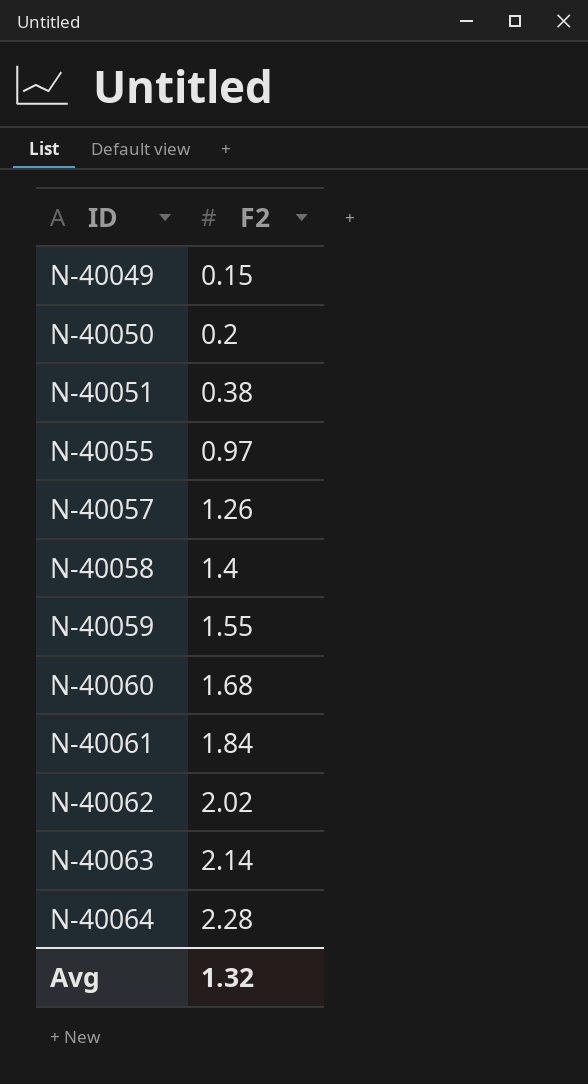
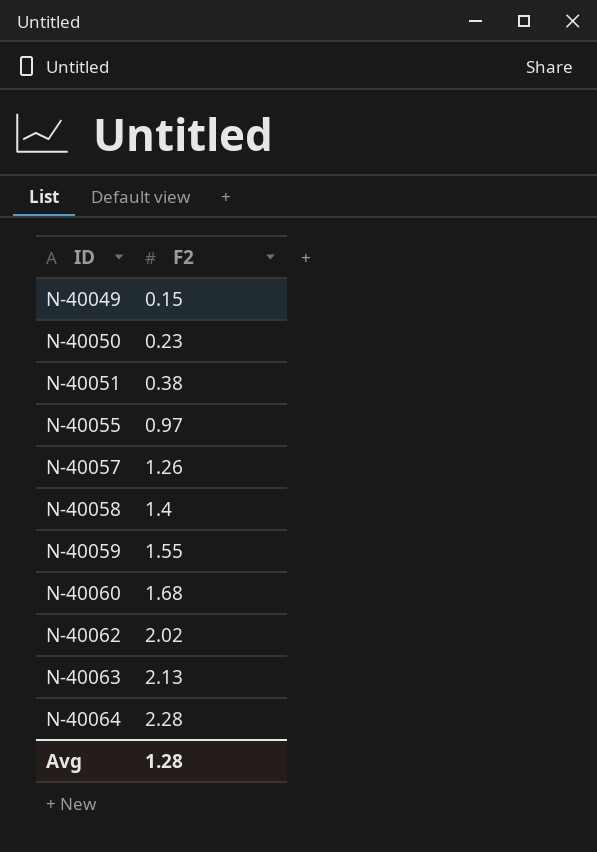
row N-40061: 1.84 -> none
N-40050 | F2: 0.2 -> 0.23
N-40063 | F2: 2.14 -> 2.13
Avg | F2: 1.32 -> 1.28

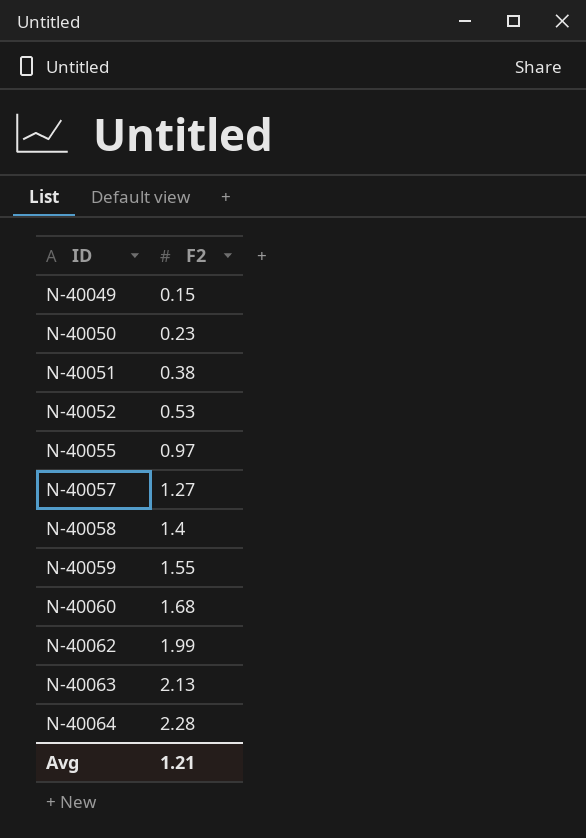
row N-40052: none -> 0.53
N-40057 | F2: 1.26 -> 1.27
N-40062 | F2: 2.02 -> 1.99
Avg | F2: 1.28 -> 1.21

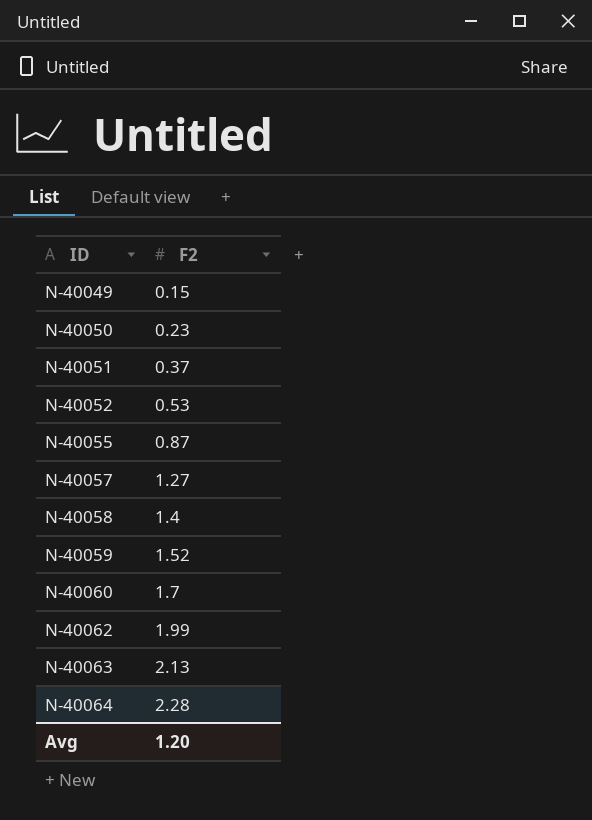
N-40051 | F2: 0.38 -> 0.37
N-40055 | F2: 0.97 -> 0.87
N-40059 | F2: 1.55 -> 1.52
N-40060 | F2: 1.68 -> 1.7
Avg | F2: 1.21 -> 1.20

